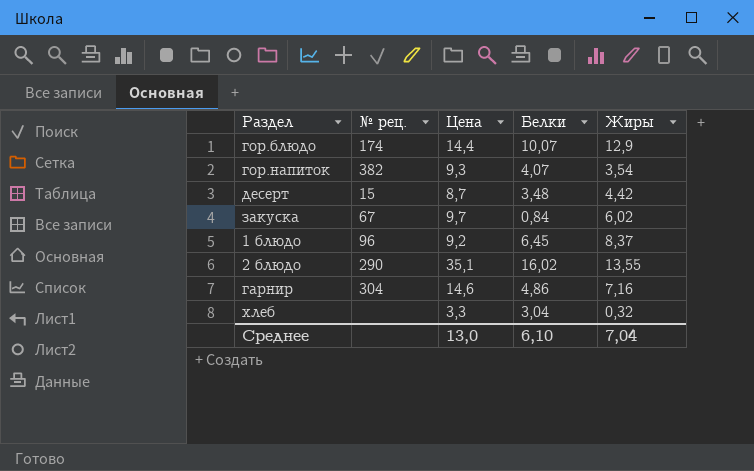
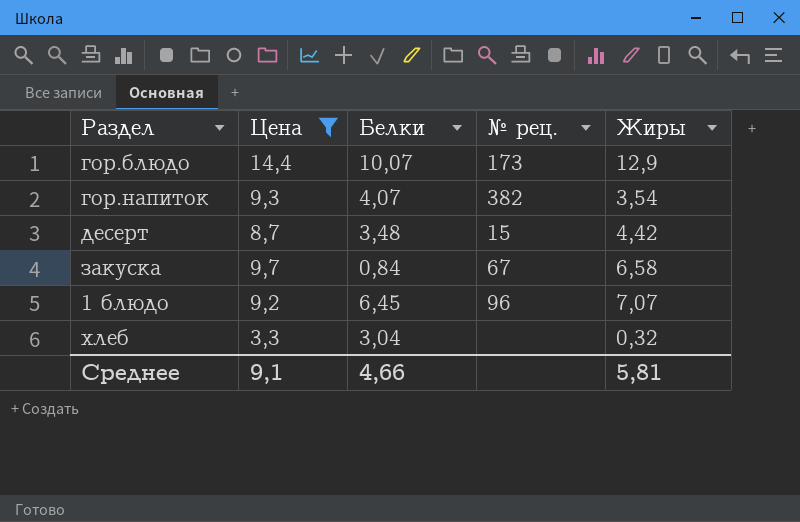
filter: none -> Цена <= 14,4
column № рец. | position: 2 -> 4
гор.блюдо | № рец.: 174 -> 173
закуска | Жиры: 6,02 -> 6,58
1 блюдо | Жиры: 8,37 -> 7,07
Среднее | Цена: 13,0 -> 9,1
Среднее | Белки: 6,10 -> 4,66
Среднее | Жиры: 7,04 -> 5,81

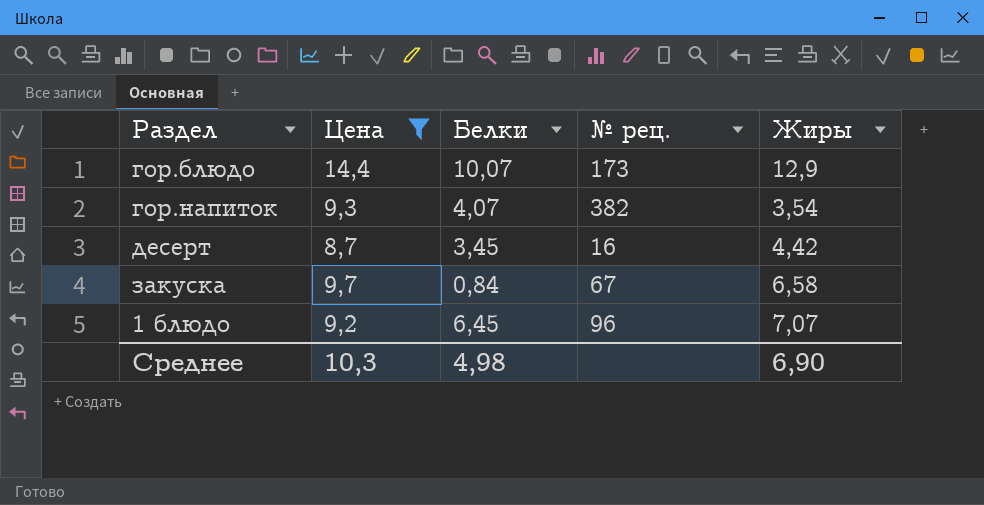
row хлеб: 3,3 | 3,04 | none | 0,32 -> none
десерт | Белки: 3,48 -> 3,45
десерт | № рец.: 15 -> 16
Среднее | Цена: 9,1 -> 10,3
Среднее | Белки: 4,66 -> 4,98
Среднее | Жиры: 5,81 -> 6,90

